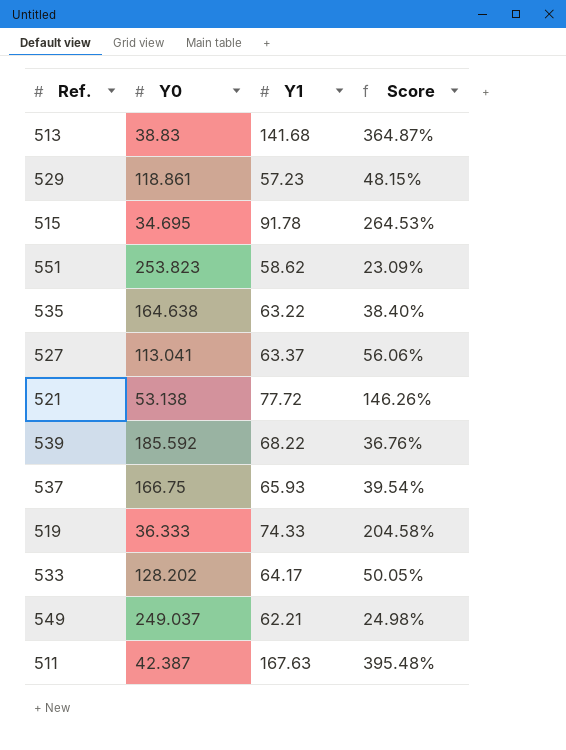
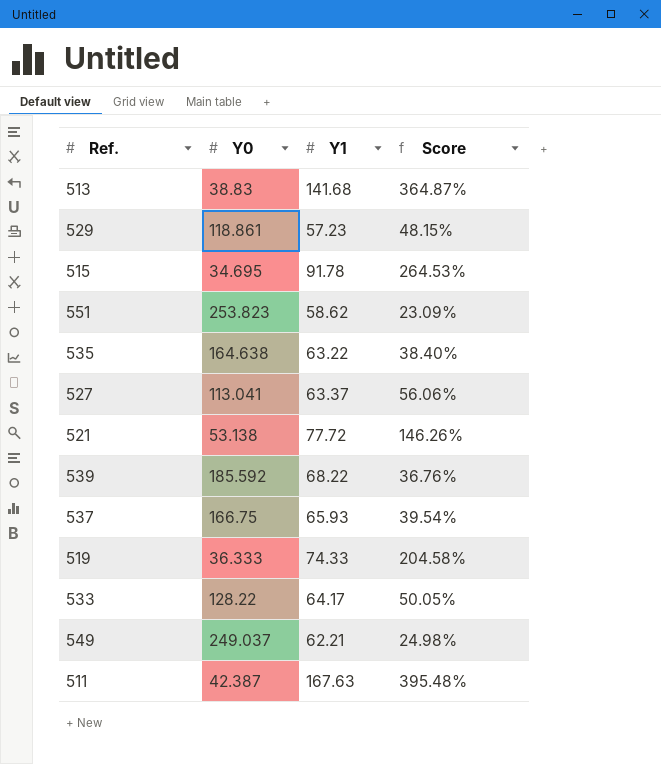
533 | Y0: 128.202 -> 128.22

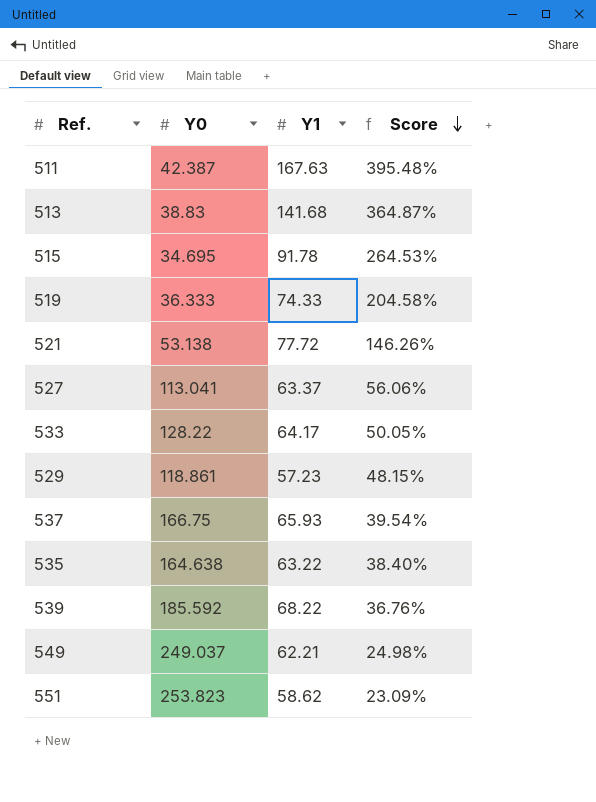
row order: none -> Score descending

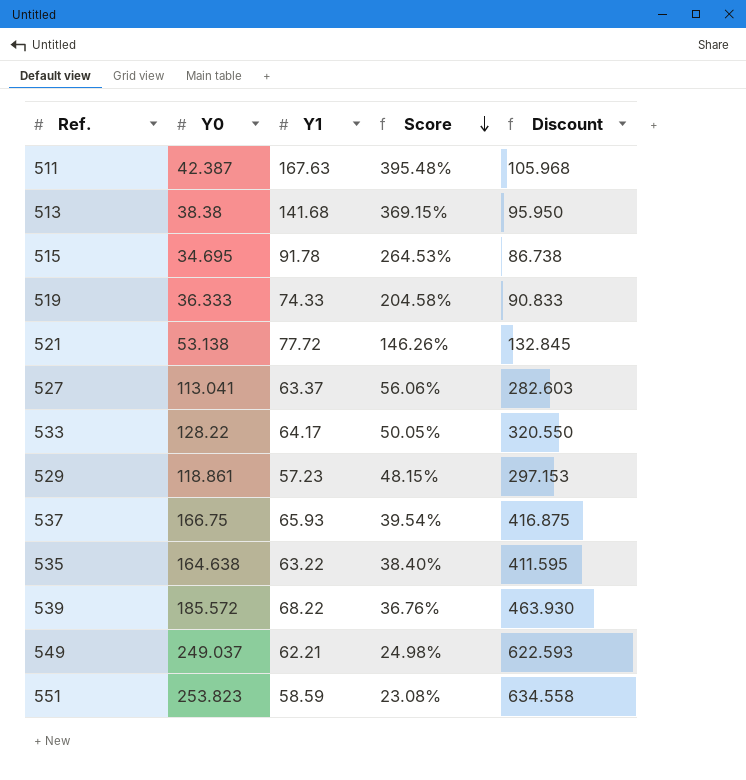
column Discount | formula: none -> [Y0] * 2.5
513 | Y0: 38.83 -> 38.38
513 | Score: 364.87% -> 369.15%
539 | Y0: 185.592 -> 185.572
551 | Y1: 58.62 -> 58.59
551 | Score: 23.09% -> 23.08%

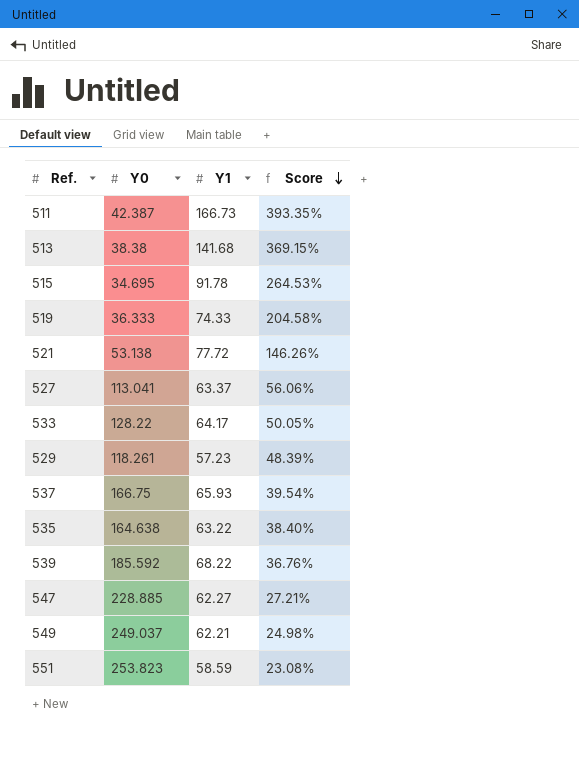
column Discount | formula: [Y0] * 2.5 -> none
511 | Y1: 167.63 -> 166.73
511 | Score: 395.48% -> 393.35%
529 | Y0: 118.861 -> 118.261
529 | Score: 48.15% -> 48.39%
539 | Y0: 185.572 -> 185.592
row 547: none -> 228.885 | 62.27 | 27.21%

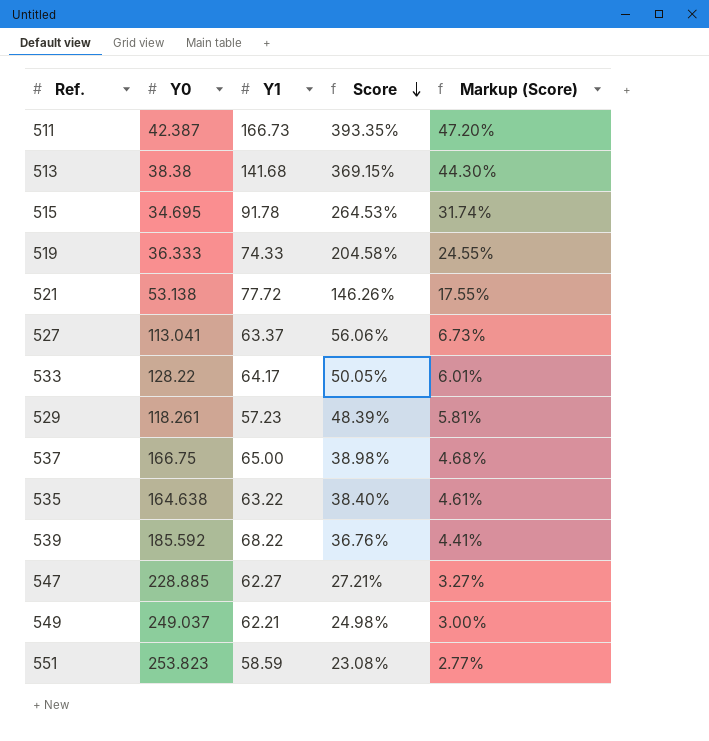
column Markup (Score) | formula: none -> [Score] * 0.12
537 | Y1: 65.93 -> 65.00
537 | Score: 39.54% -> 38.98%

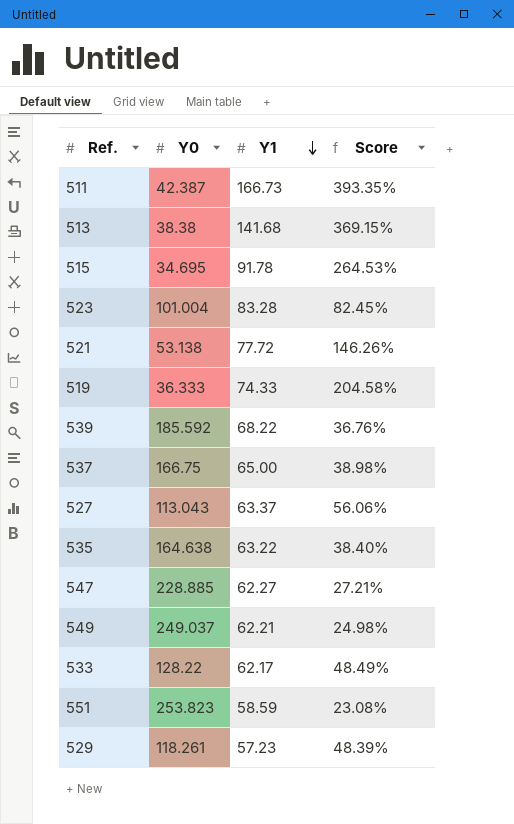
row order: Score descending -> Y1 descending
column Markup (Score) | formula: [Score] * 0.12 -> none
row 523: none -> 101.004 | 83.28 | 82.45%
527 | Y0: 113.041 -> 113.043
533 | Y1: 64.17 -> 62.17
533 | Score: 50.05% -> 48.49%

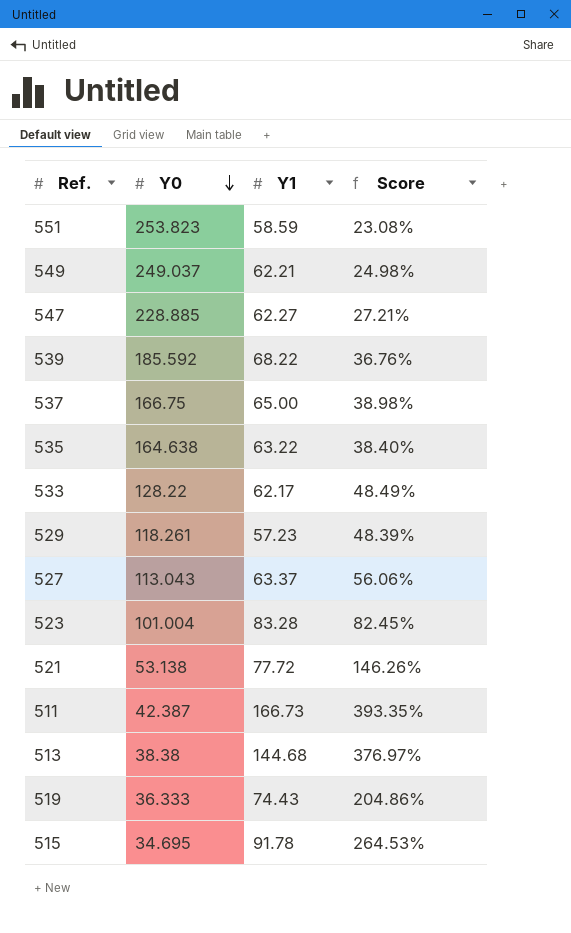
row order: Y1 descending -> Y0 descending
513 | Y1: 141.68 -> 144.68
513 | Score: 369.15% -> 376.97%
519 | Y1: 74.33 -> 74.43
519 | Score: 204.58% -> 204.86%

